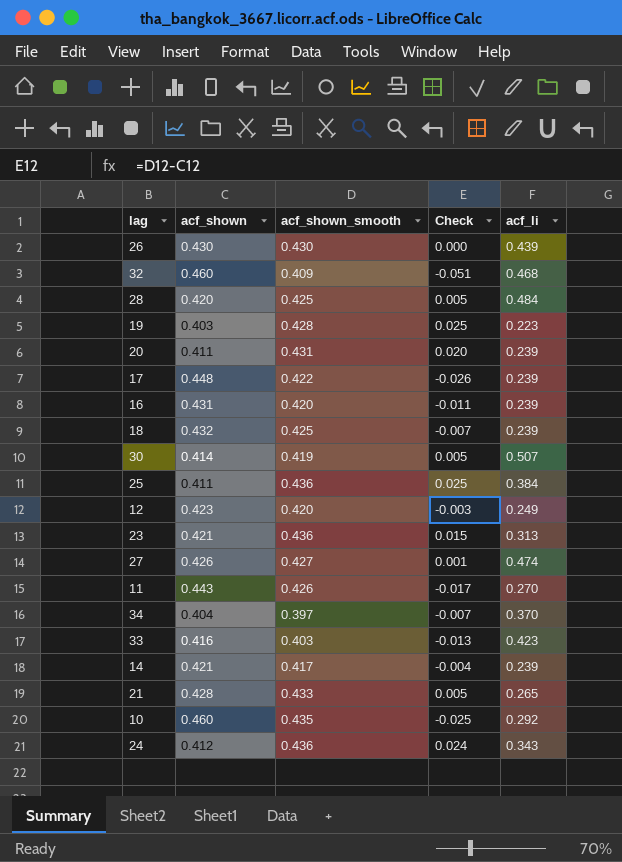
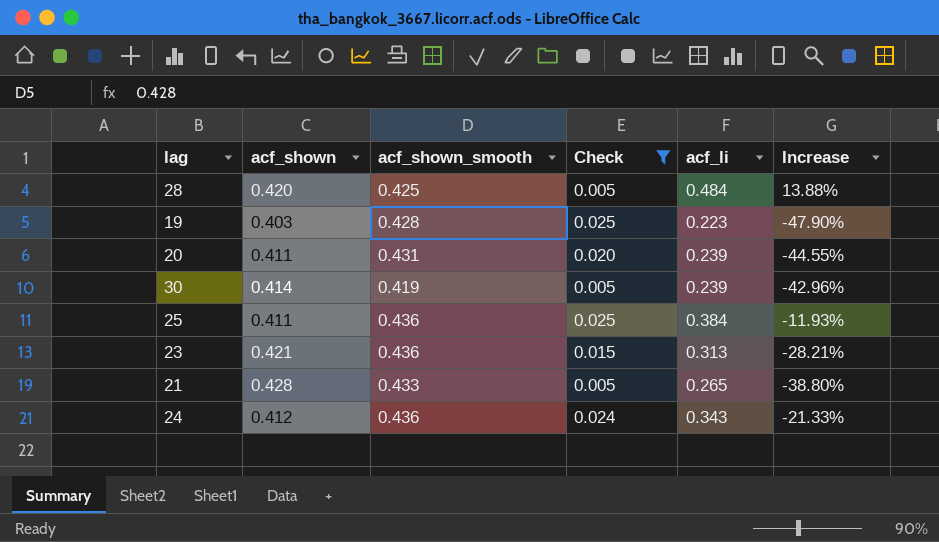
filter: none -> Check >= 0.005
column Increase | formula: none -> ([acf_li] - [acf_shown_smooth]) / [acf_shown_smooth]
30 | acf_li: 0.507 -> 0.239

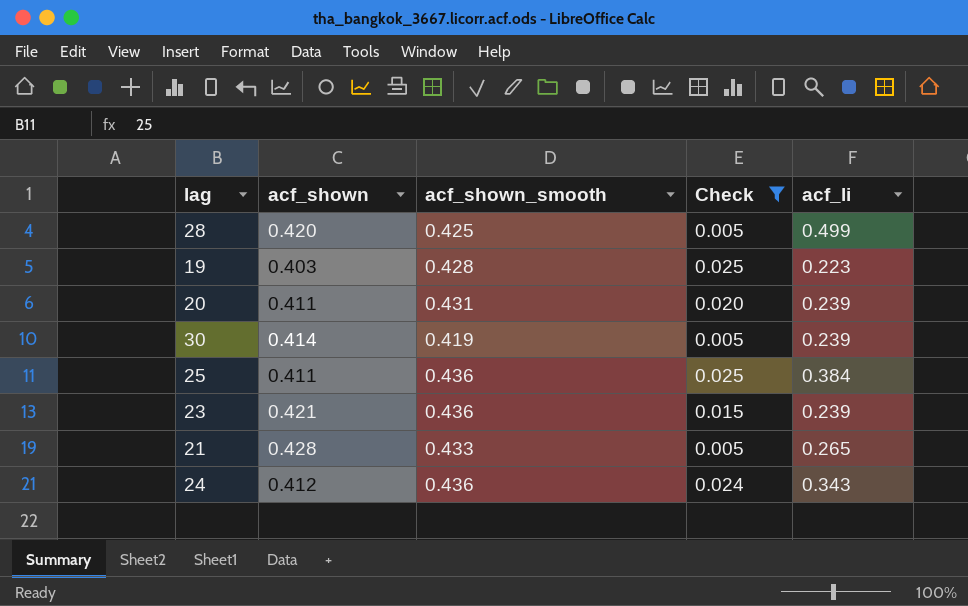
column Increase | formula: ([acf_li] - [acf_shown_smooth]) / [acf_shown_smooth] -> none
28 | acf_li: 0.484 -> 0.499
23 | acf_li: 0.313 -> 0.239

